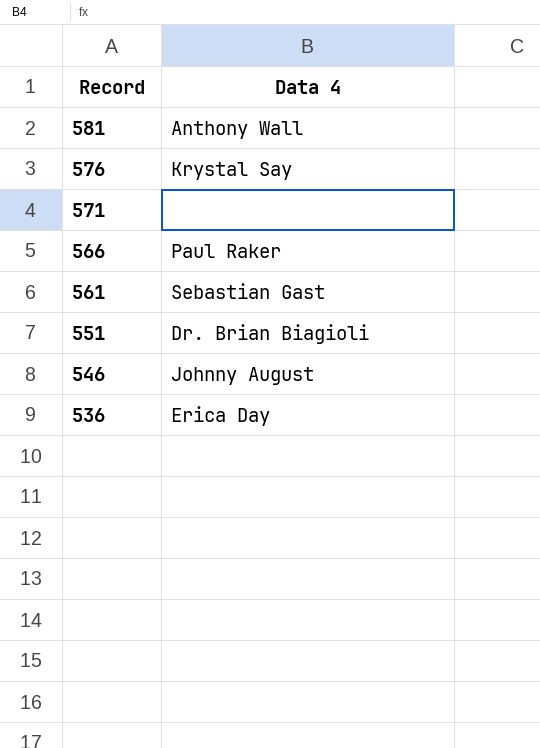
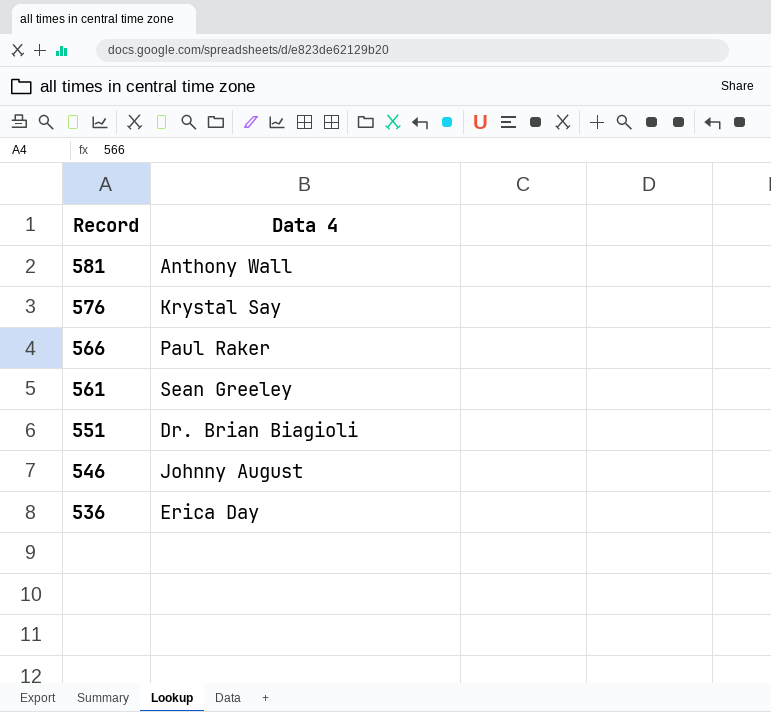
row 571: none -> none
561 | Data 4: Sebastian Gast -> Sean Greeley

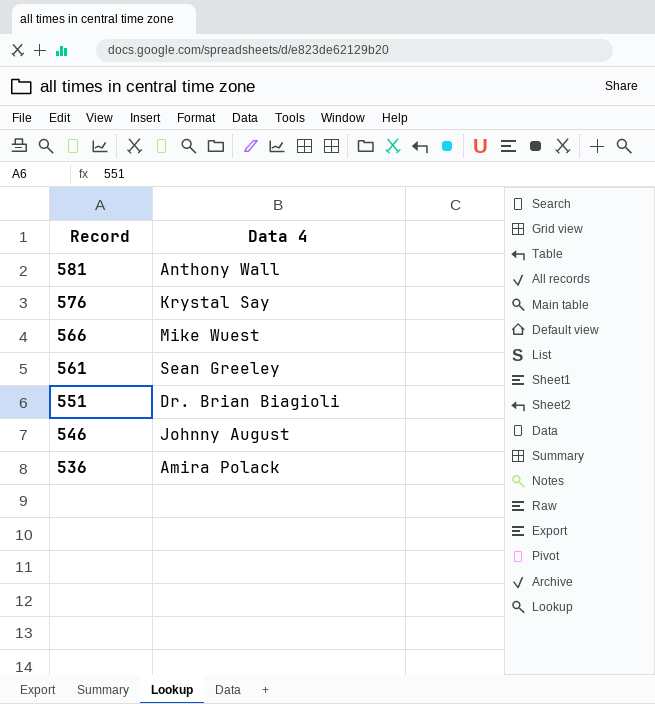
566 | Data 4: Paul Raker -> Mike Wuest
536 | Data 4: Erica Day -> Amira Polack

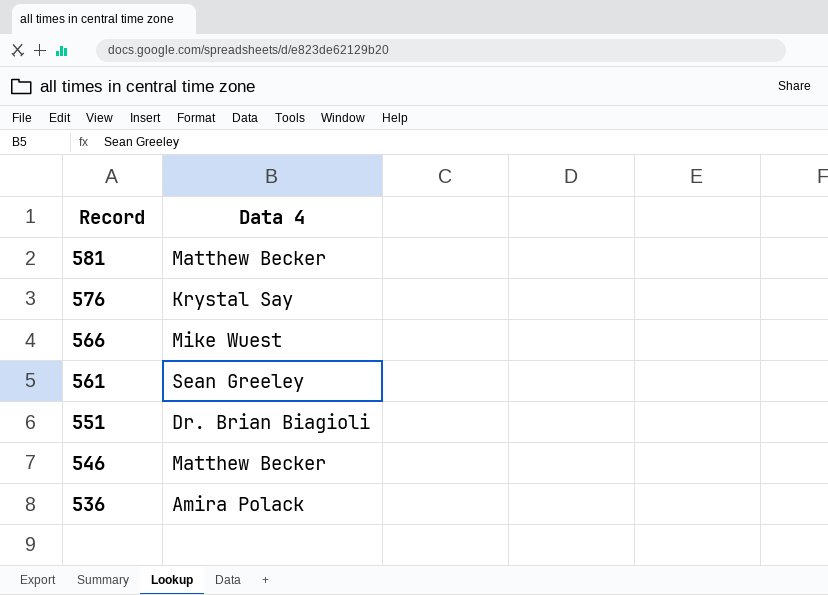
581 | Data 4: Anthony Wall -> Matthew Becker
546 | Data 4: Johnny August -> Matthew Becker

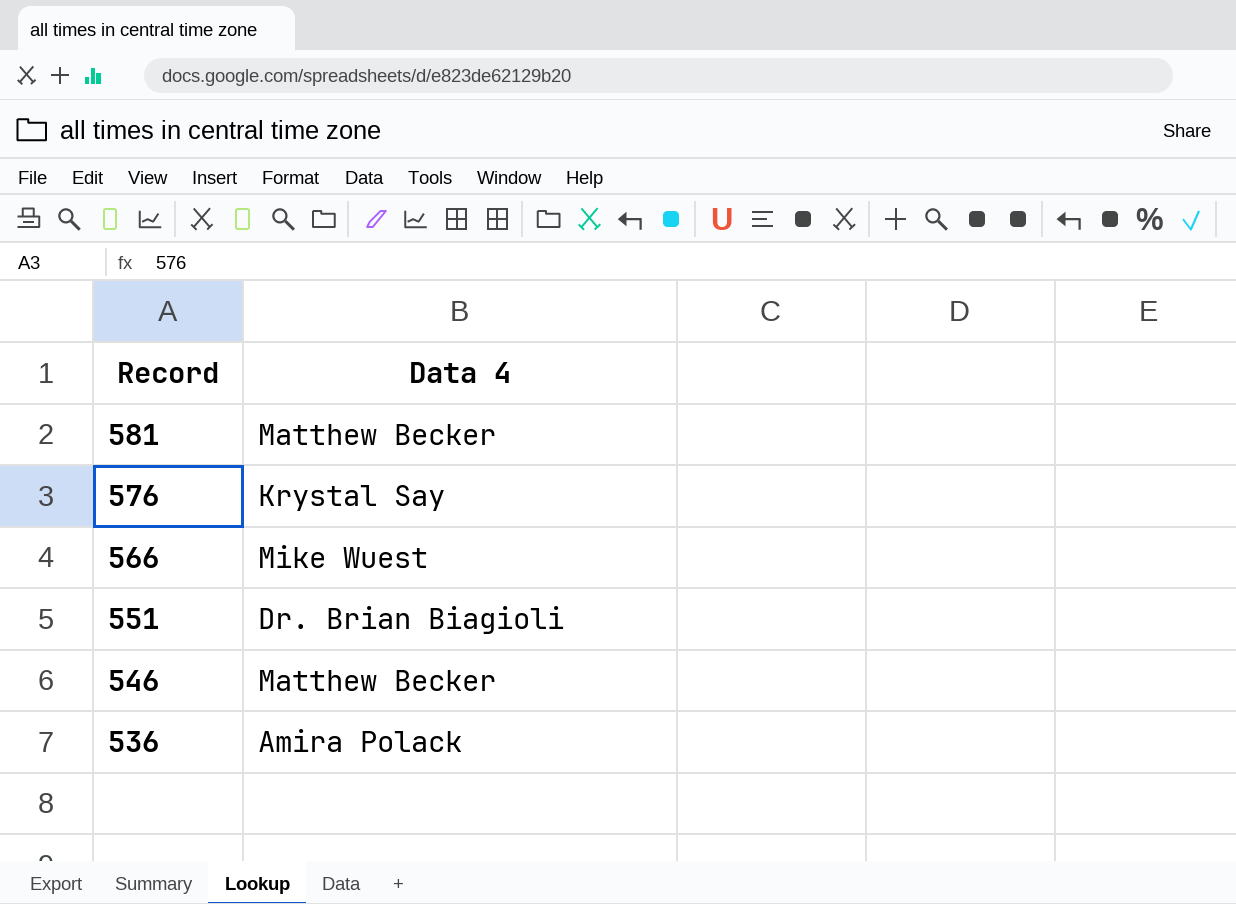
row 561: Sean Greeley -> none

